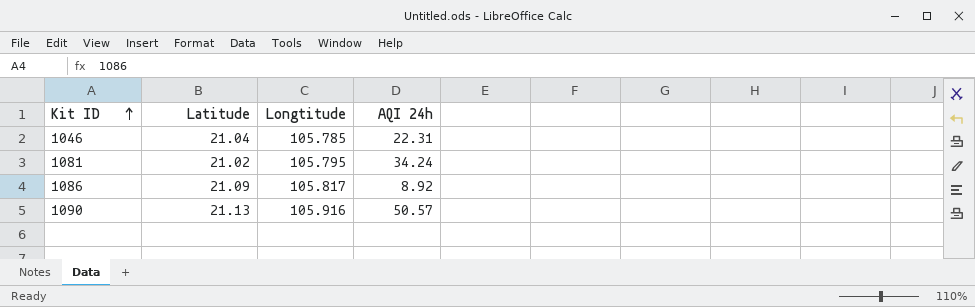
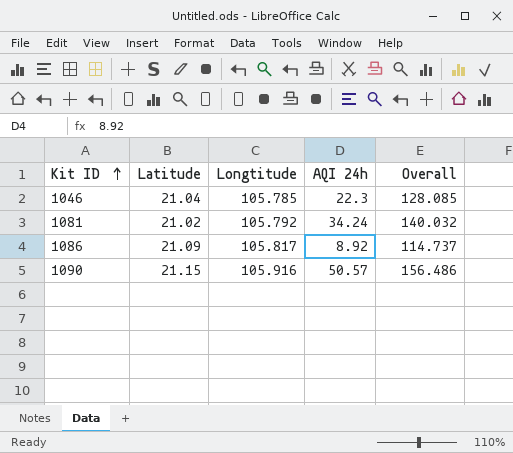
column Overall | formula: none -> [Longtitude] + [AQI 24h]
1046 | AQI 24h: 22.31 -> 22.3
1081 | Longtitude: 105.795 -> 105.792
1090 | Latitude: 21.13 -> 21.15

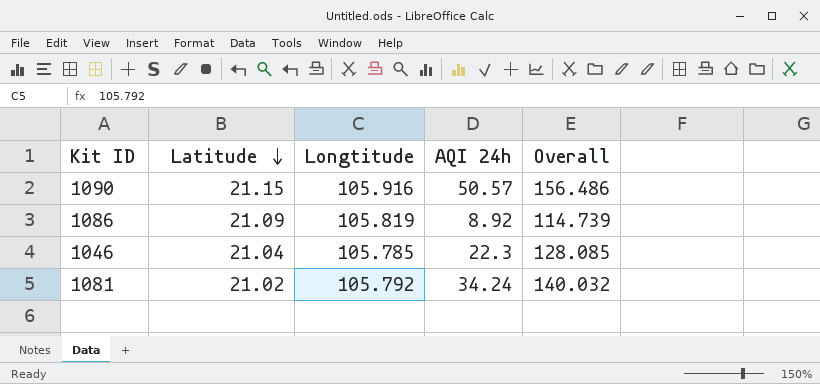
row order: Kit ID ascending -> Latitude descending
1086 | Longtitude: 105.817 -> 105.819
1086 | Overall: 114.737 -> 114.739

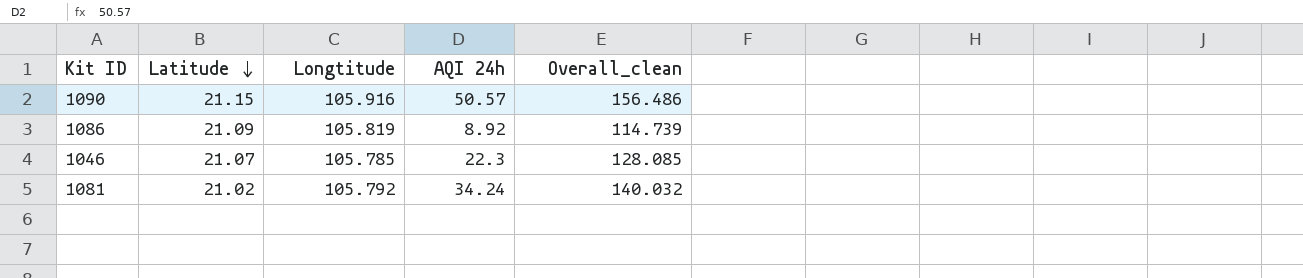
column name: Overall -> Overall_clean
1046 | Latitude: 21.04 -> 21.07

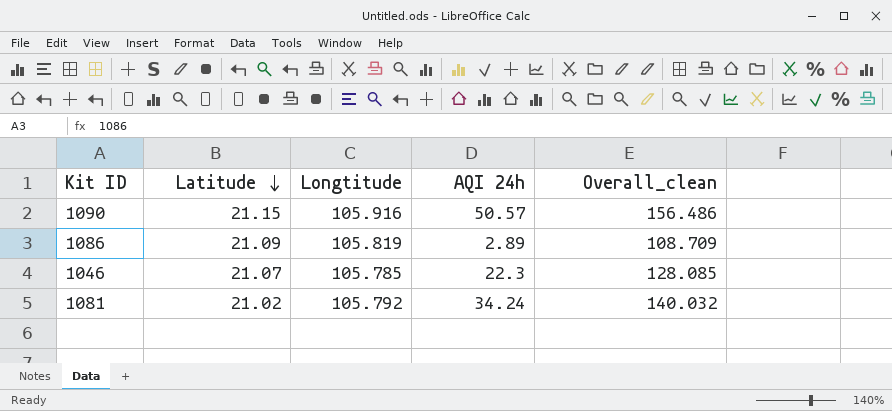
1086 | AQI 24h: 8.92 -> 2.89
1086 | Overall_clean: 114.739 -> 108.709

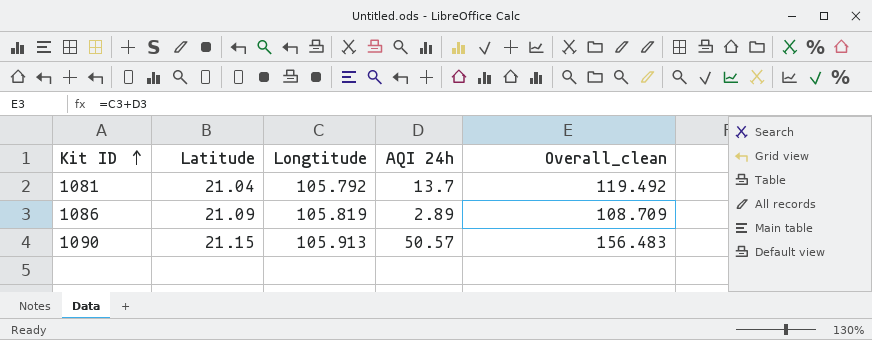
row order: Latitude descending -> Kit ID ascending
row 1046: 21.07 | 105.785 | 22.3 | 128.085 -> none
1081 | Latitude: 21.02 -> 21.04
1081 | AQI 24h: 34.24 -> 13.7
1081 | Overall_clean: 140.032 -> 119.492
1090 | Longtitude: 105.916 -> 105.913
1090 | Overall_clean: 156.486 -> 156.483

